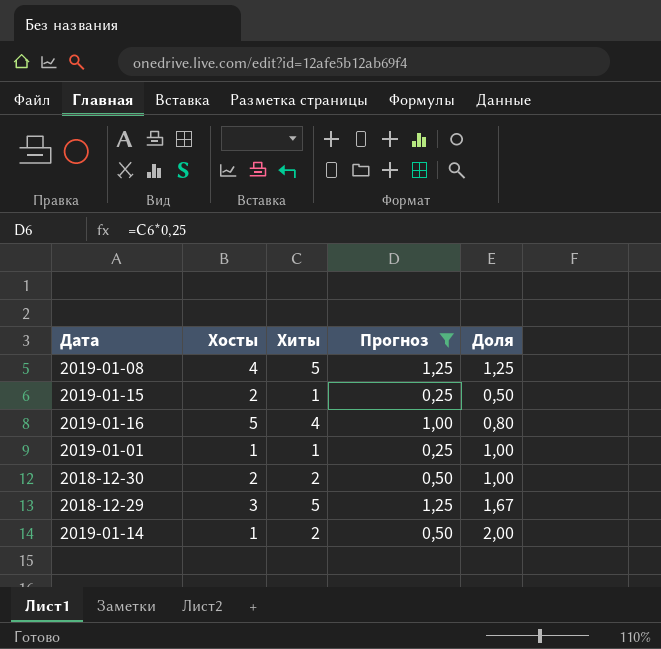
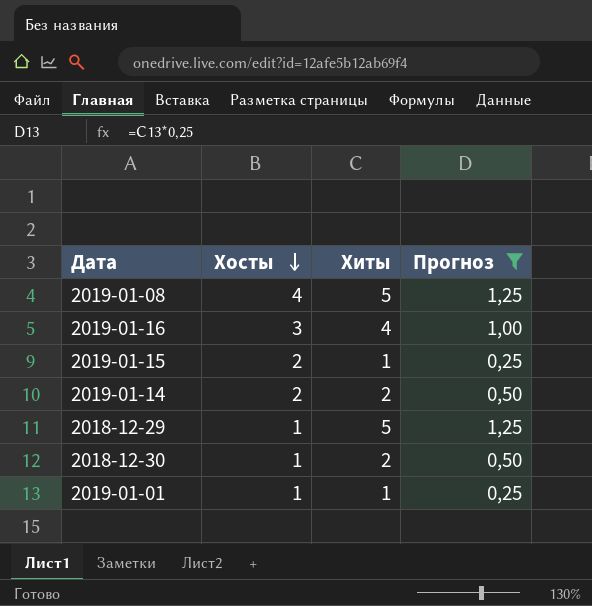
row order: none -> Хосты descending
column Доля | formula: [Хиты] / [Хосты] -> none
2019-01-16 | Хосты: 5 -> 3
2019-01-14 | Хосты: 1 -> 2
2018-12-29 | Хосты: 3 -> 1
2018-12-30 | Хосты: 2 -> 1

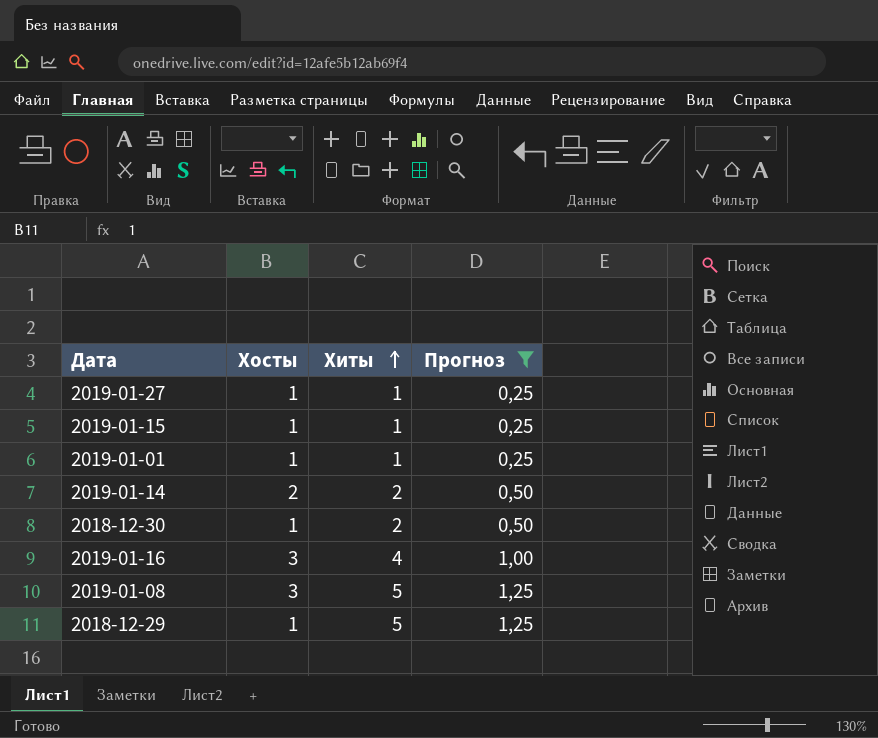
row order: Хосты descending -> Хиты ascending
row 2019-01-27: none -> 1 | 1 | 0,25
2019-01-15 | Хосты: 2 -> 1
2019-01-08 | Хосты: 4 -> 3

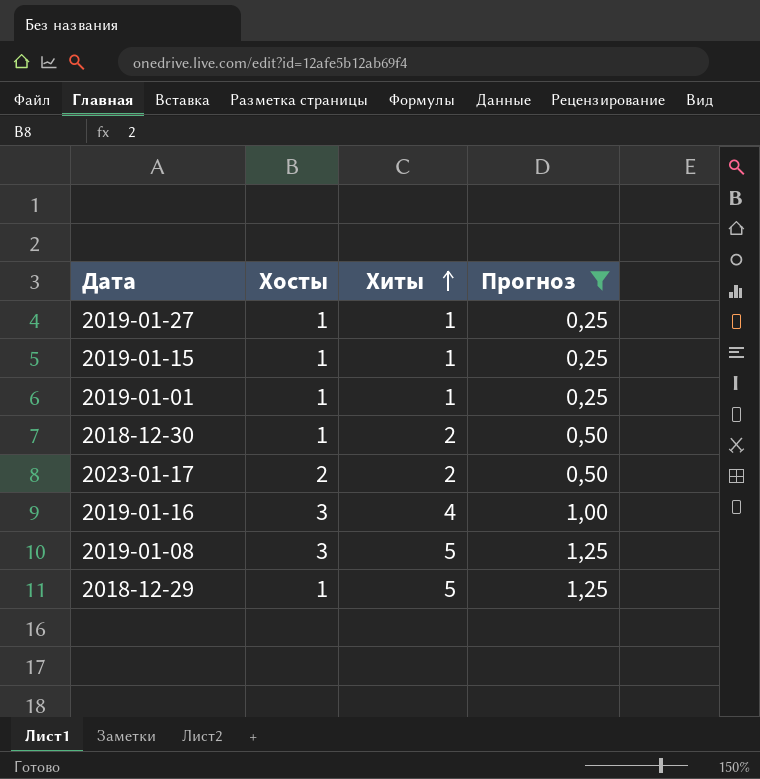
row 2019-01-14: 2 | 2 | 0,50 -> none
row 2023-01-17: none -> 2 | 2 | 0,50

